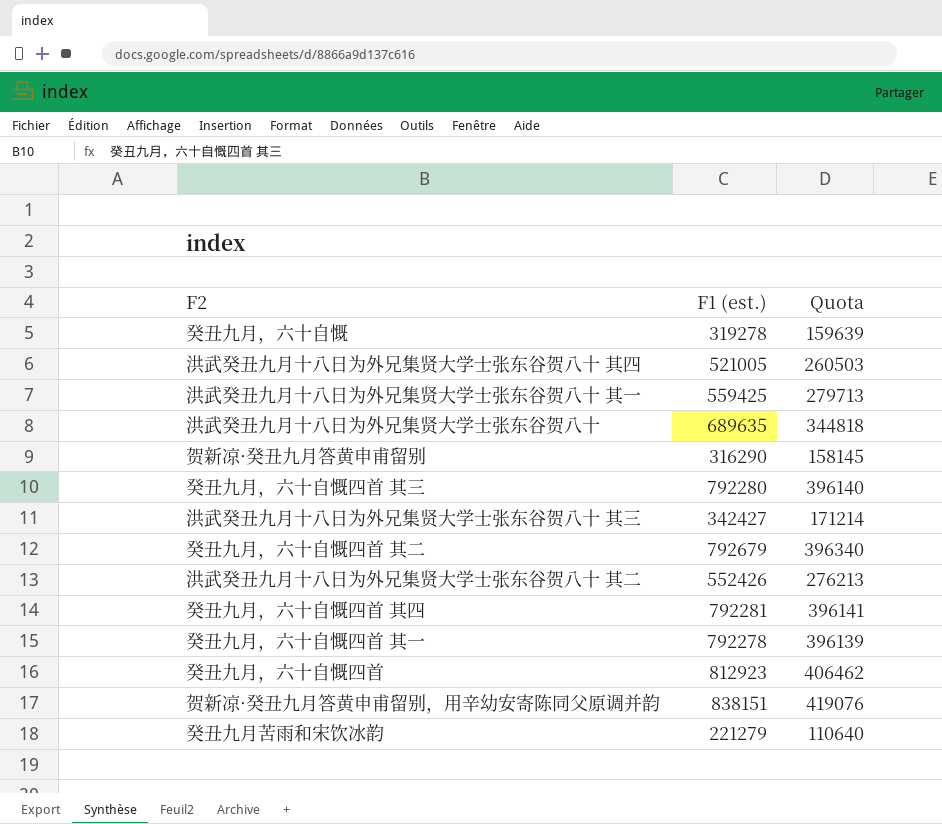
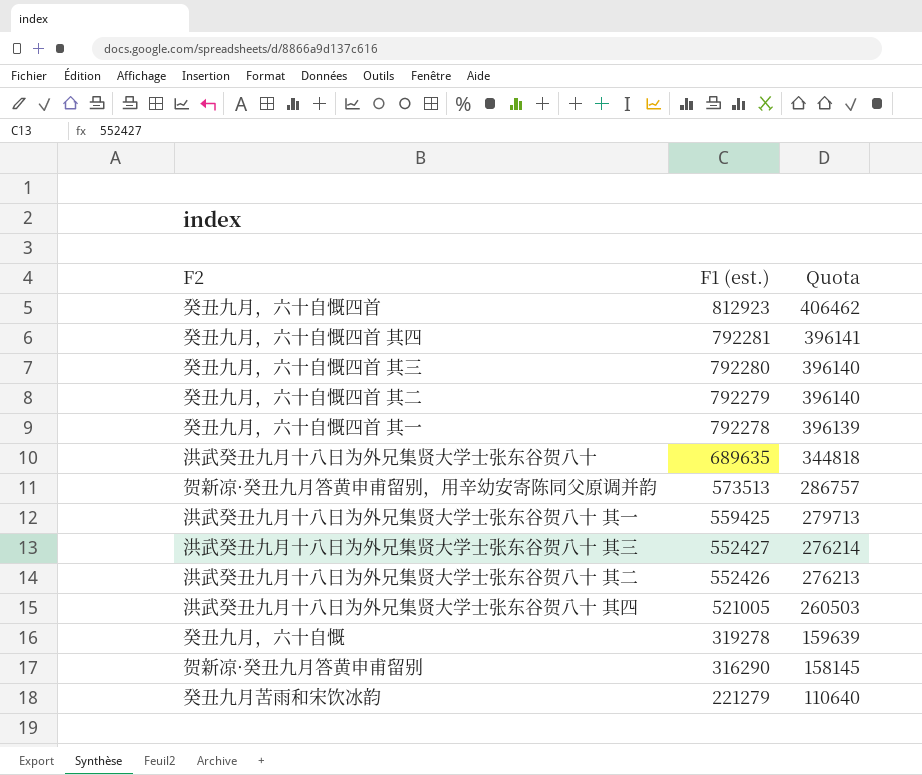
row order: none -> F1 (est.) descending
癸丑九月，六十自慨四首 其二 | F1 (est.): 792679 -> 792279
癸丑九月，六十自慨四首 其二 | Quota: 396340 -> 396140
贺新凉·癸丑九月答黄申甫留别，用辛幼安寄陈同父原调并韵 | F1 (est.): 838151 -> 573513
贺新凉·癸丑九月答黄申甫留别，用辛幼安寄陈同父原调并韵 | Quota: 419076 -> 286757
洪武癸丑九月十八日为外兄集贤大学士张东谷贺八十 其三 | F1 (est.): 342427 -> 552427
洪武癸丑九月十八日为外兄集贤大学士张东谷贺八十 其三 | Quota: 171214 -> 276214

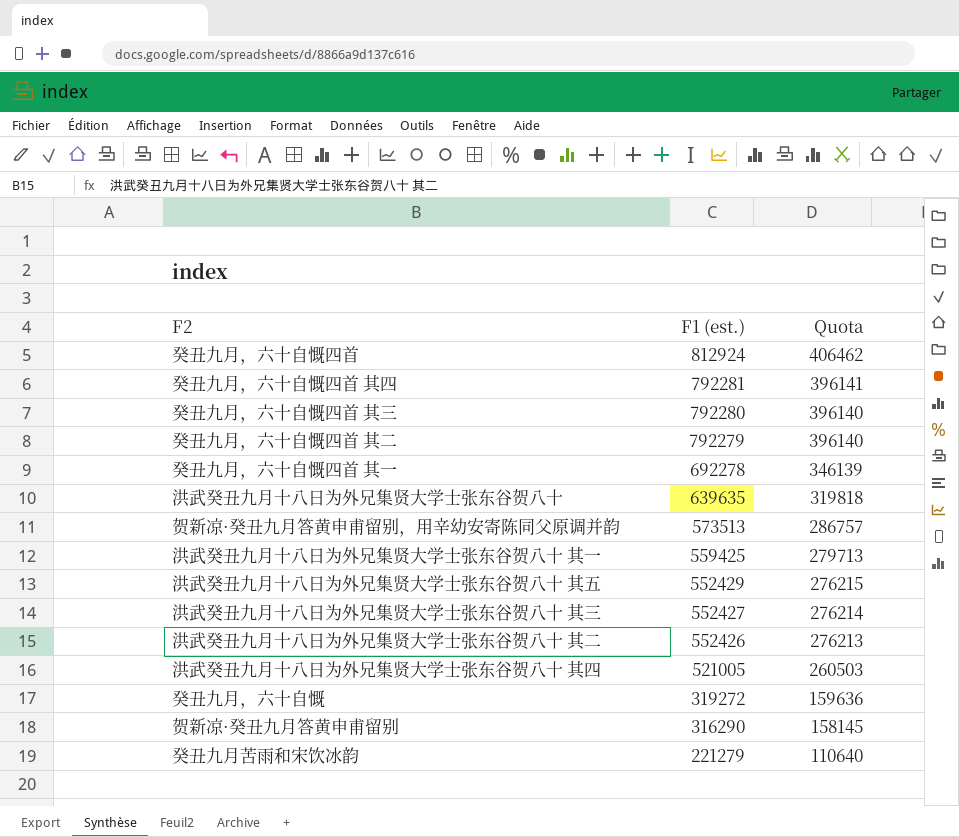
癸丑九月，六十自慨四首 | F1 (est.): 812923 -> 812924
癸丑九月，六十自慨四首 其一 | F1 (est.): 792278 -> 692278
癸丑九月，六十自慨四首 其一 | Quota: 396139 -> 346139
洪武癸丑九月十八日为外兄集贤大学士张东谷贺八十 | F1 (est.): 689635 -> 639635
洪武癸丑九月十八日为外兄集贤大学士张东谷贺八十 | Quota: 344818 -> 319818
row 洪武癸丑九月十八日为外兄集贤大学士张东谷贺八十 其五: none -> 552429 | 276215
癸丑九月，六十自慨 | F1 (est.): 319278 -> 319272
癸丑九月，六十自慨 | Quota: 159639 -> 159636

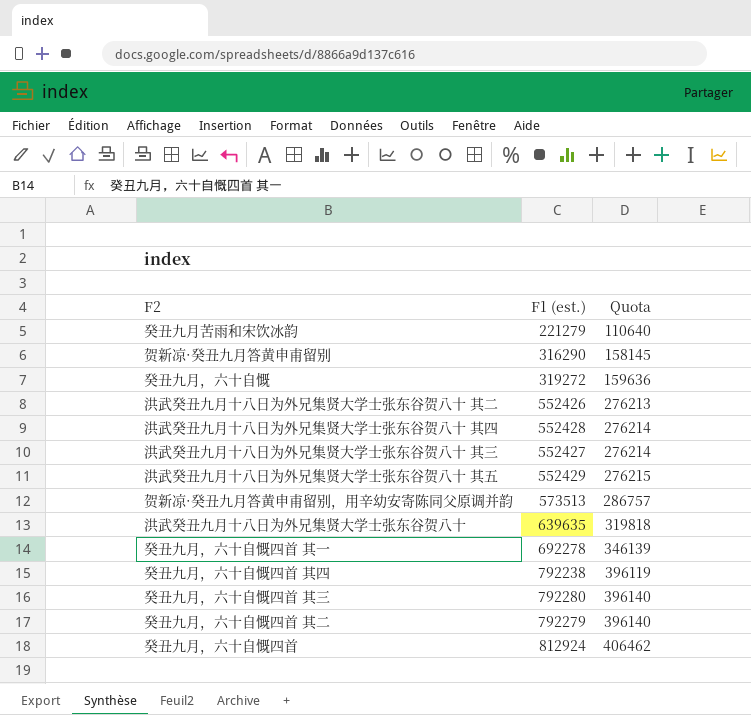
row order: F1 (est.) descending -> Quota ascending
row 洪武癸丑九月十八日为外兄集贤大学士张东谷贺八十 其一: 559425 | 279713 -> none
洪武癸丑九月十八日为外兄集贤大学士张东谷贺八十 其四 | F1 (est.): 521005 -> 552428
洪武癸丑九月十八日为外兄集贤大学士张东谷贺八十 其四 | Quota: 260503 -> 276214
癸丑九月，六十自慨四首 其四 | F1 (est.): 792281 -> 792238
癸丑九月，六十自慨四首 其四 | Quota: 396141 -> 396119

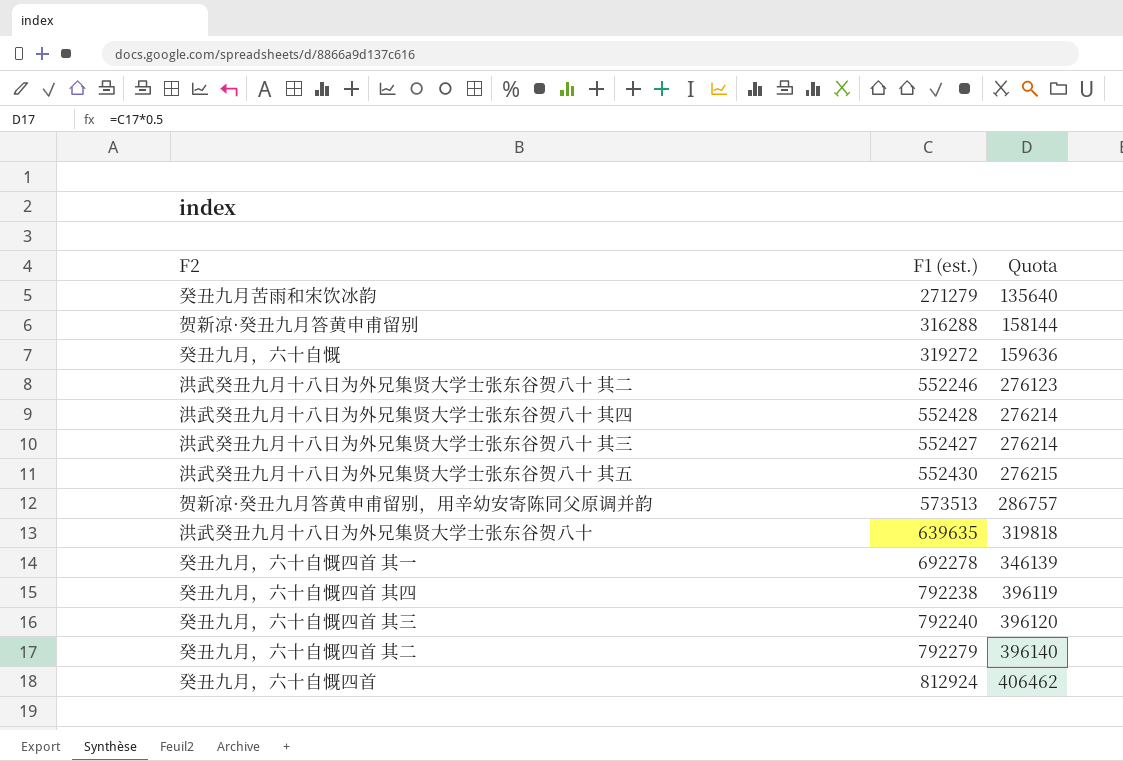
癸丑九月苦雨和宋饮冰韵 | F1 (est.): 221279 -> 271279
癸丑九月苦雨和宋饮冰韵 | Quota: 110640 -> 135640
贺新凉·癸丑九月答黄申甫留别 | F1 (est.): 316290 -> 316288
贺新凉·癸丑九月答黄申甫留别 | Quota: 158145 -> 158144
洪武癸丑九月十八日为外兄集贤大学士张东谷贺八十 其二 | F1 (est.): 552426 -> 552246
洪武癸丑九月十八日为外兄集贤大学士张东谷贺八十 其二 | Quota: 276213 -> 276123
洪武癸丑九月十八日为外兄集贤大学士张东谷贺八十 其五 | F1 (est.): 552429 -> 552430
癸丑九月，六十自慨四首 其三 | F1 (est.): 792280 -> 792240
癸丑九月，六十自慨四首 其三 | Quota: 396140 -> 396120

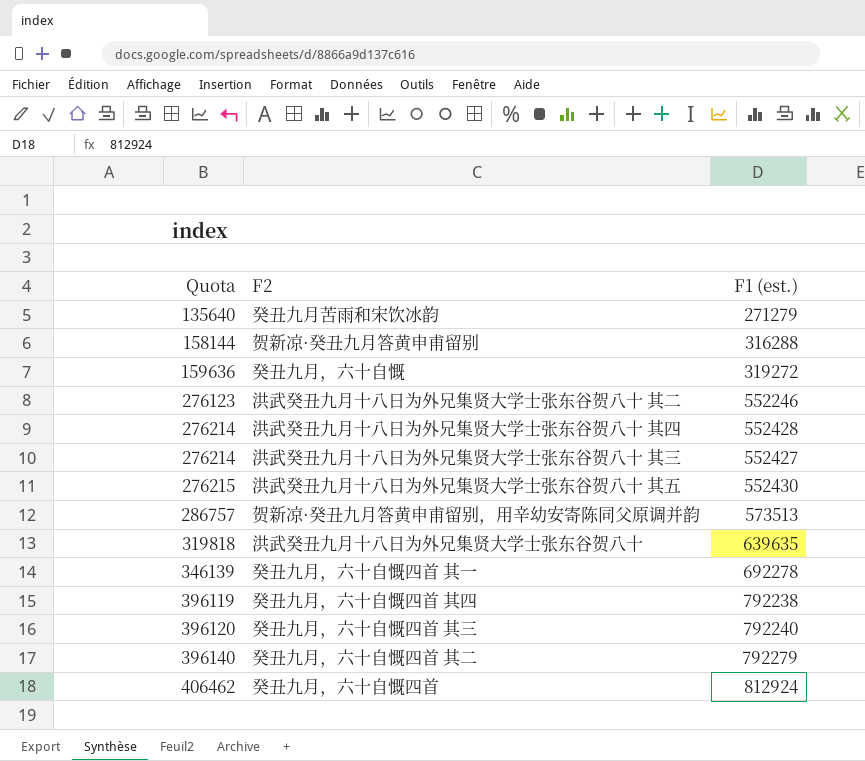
column Quota | position: 3 -> 1

